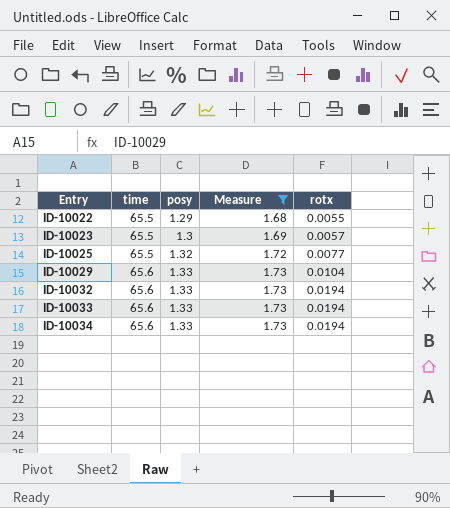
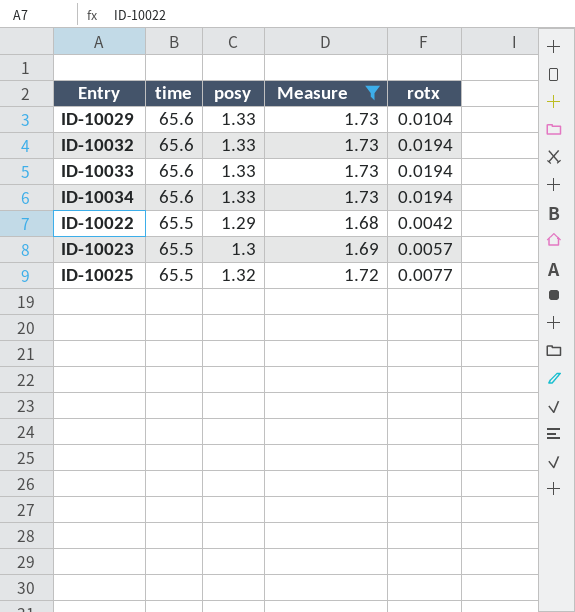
row order: Entry ascending -> time descending
ID-10022 | rotx: 0.0055 -> 0.0042

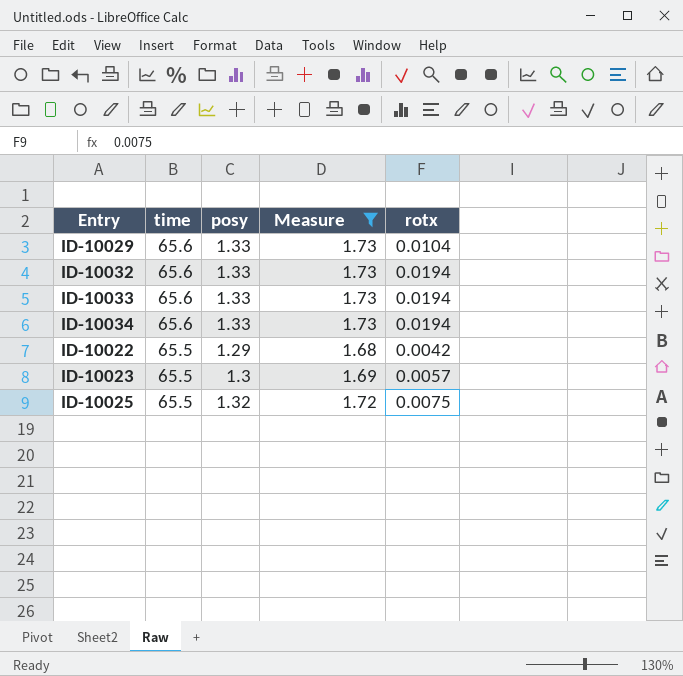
ID-10025 | rotx: 0.0077 -> 0.0075

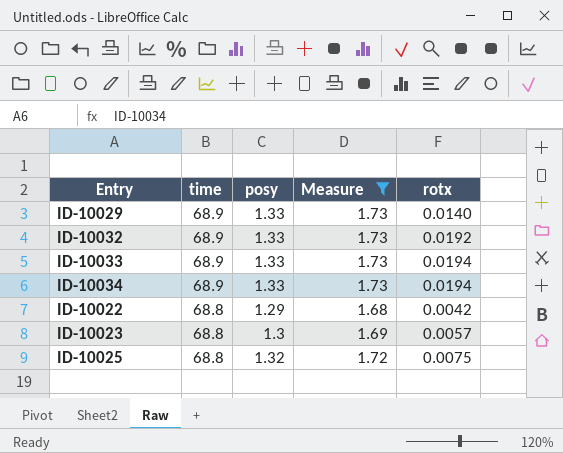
ID-10029 | time: 65.6 -> 68.9
ID-10029 | rotx: 0.0104 -> 0.0140
ID-10032 | time: 65.6 -> 68.9
ID-10032 | rotx: 0.0194 -> 0.0192
ID-10033 | time: 65.6 -> 68.9
ID-10034 | time: 65.6 -> 68.9
ID-10022 | time: 65.5 -> 68.8
ID-10023 | time: 65.5 -> 68.8
ID-10025 | time: 65.5 -> 68.8

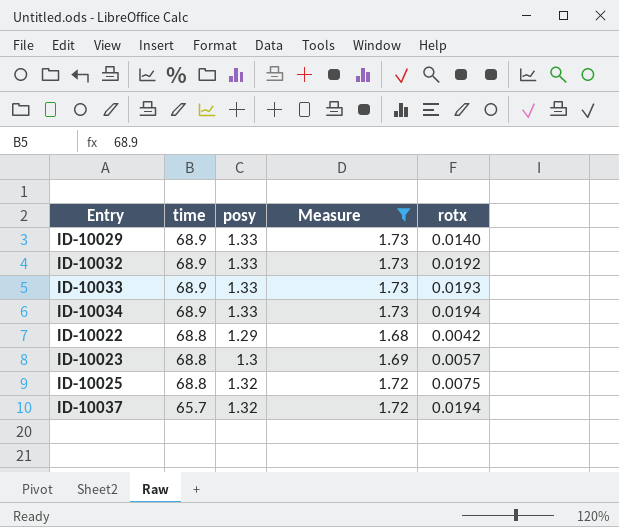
ID-10033 | rotx: 0.0194 -> 0.0193
row ID-10037: none -> 65.7 | 1.32 | 1.72 | 0.0194

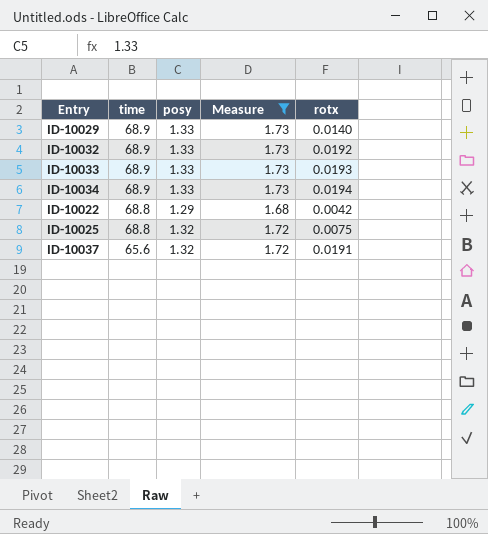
row ID-10023: 68.8 | 1.3 | 1.69 | 0.0057 -> none
ID-10037 | time: 65.7 -> 65.6
ID-10037 | rotx: 0.0194 -> 0.0191

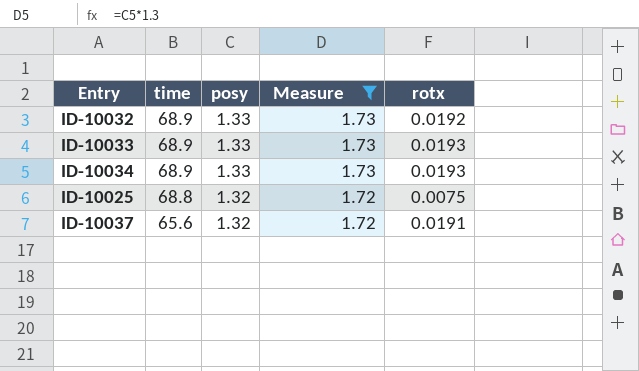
row ID-10029: 68.9 | 1.33 | 1.73 | 0.0140 -> none
row ID-10022: 68.8 | 1.29 | 1.68 | 0.0042 -> none
ID-10034 | rotx: 0.0194 -> 0.0193

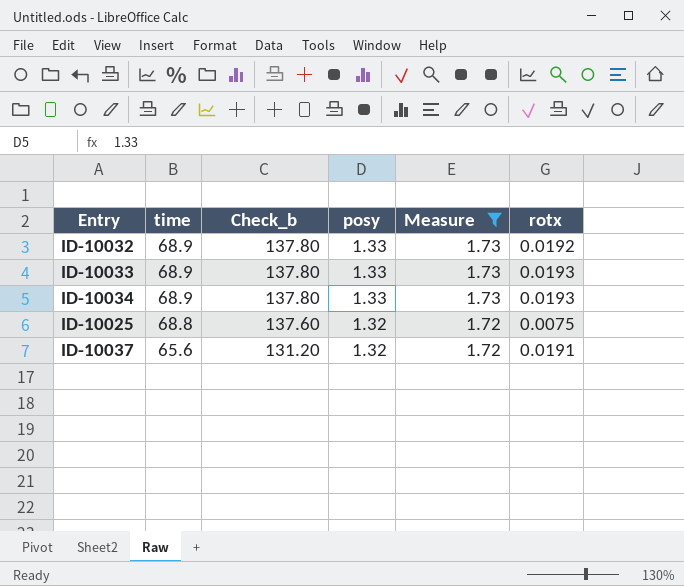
column Check_b | formula: none -> [time] * 2

